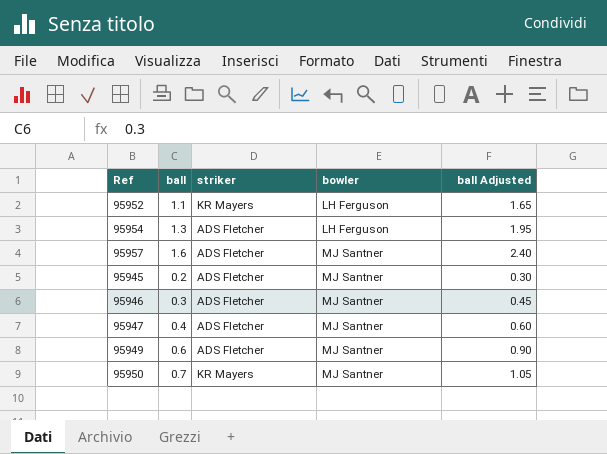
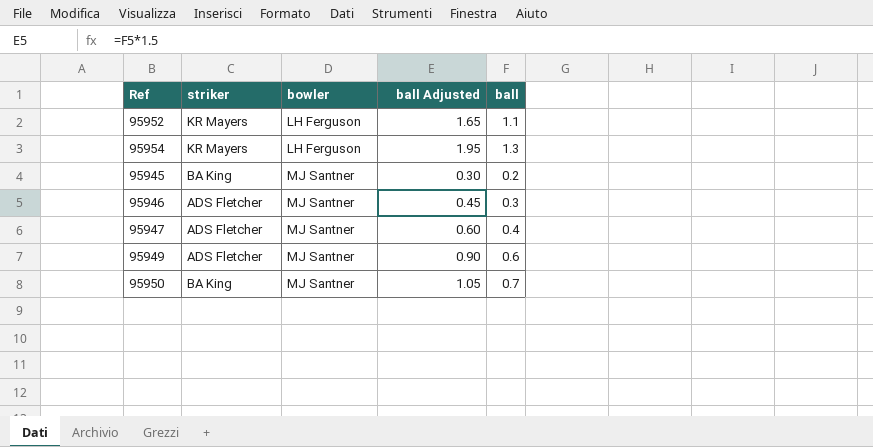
column ball | position: 2 -> 5
row 95957: 1.6 | ADS Fletcher | MJ Santner | 2.40 -> none
95954 | striker: ADS Fletcher -> KR Mayers
95945 | striker: ADS Fletcher -> BA King
95950 | striker: KR Mayers -> BA King

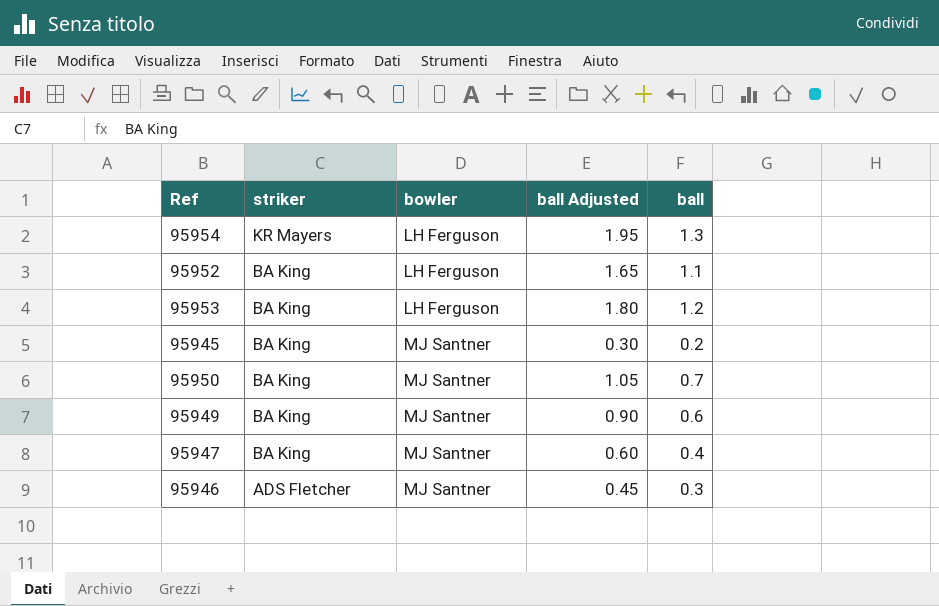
row order: bowler ascending -> striker descending
95952 | striker: KR Mayers -> BA King
row 95953: none -> BA King | LH Ferguson | 1.80 | 1.2
95949 | striker: ADS Fletcher -> BA King
95947 | striker: ADS Fletcher -> BA King

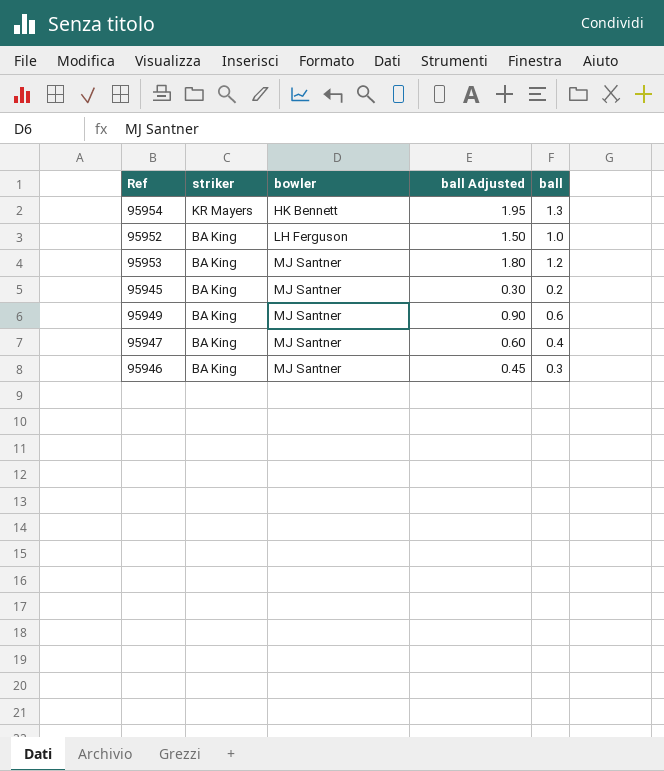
row 95950: BA King | MJ Santner | 1.05 | 0.7 -> none
95954 | bowler: LH Ferguson -> HK Bennett
95952 | ball Adjusted: 1.65 -> 1.50
95952 | ball: 1.1 -> 1.0
95953 | bowler: LH Ferguson -> MJ Santner
95946 | striker: ADS Fletcher -> BA King

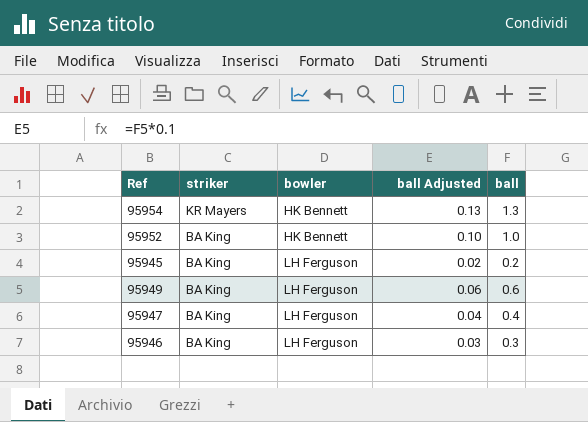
column ball Adjusted | formula: [ball] * 1.5 -> [ball] * 0.1
row 95953: BA King | MJ Santner | 1.80 | 1.2 -> none
95952 | bowler: LH Ferguson -> HK Bennett
95945 | bowler: MJ Santner -> LH Ferguson
95949 | bowler: MJ Santner -> LH Ferguson
95947 | bowler: MJ Santner -> LH Ferguson
95946 | bowler: MJ Santner -> LH Ferguson

